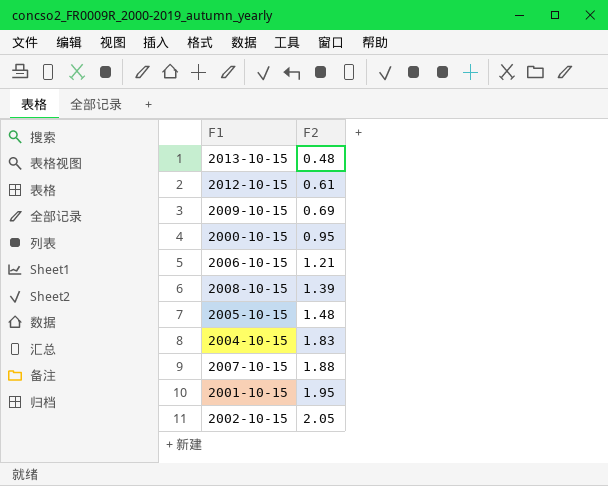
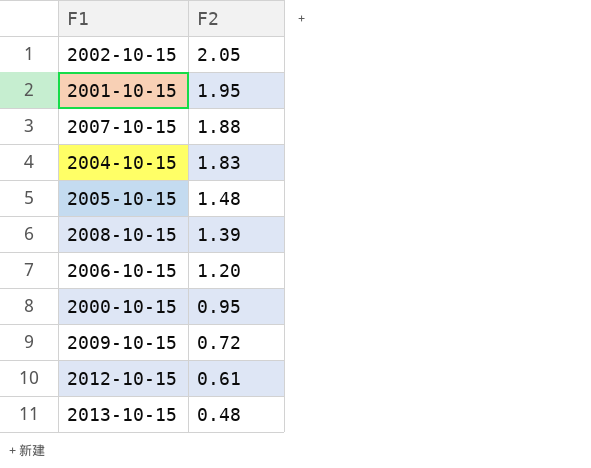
row order: F2 ascending -> F2 descending
2006-10-15 | F2: 1.21 -> 1.20
2009-10-15 | F2: 0.69 -> 0.72

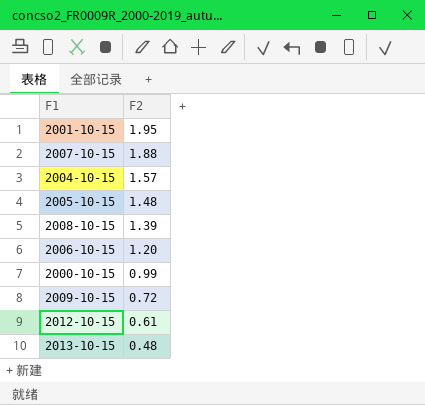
row 2002-10-15: 2.05 -> none
2004-10-15 | F2: 1.83 -> 1.57
2000-10-15 | F2: 0.95 -> 0.99

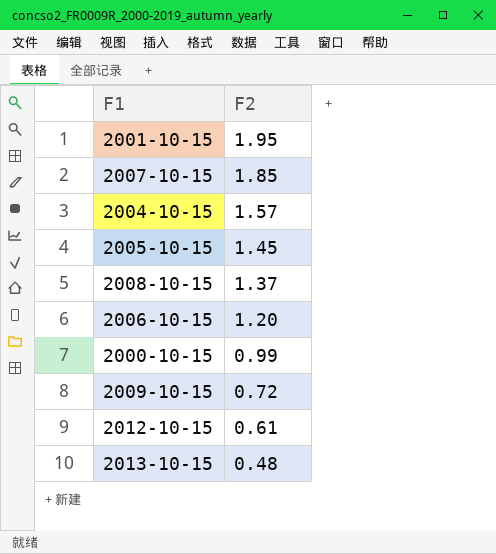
2007-10-15 | F2: 1.88 -> 1.85
2005-10-15 | F2: 1.48 -> 1.45
2008-10-15 | F2: 1.39 -> 1.37

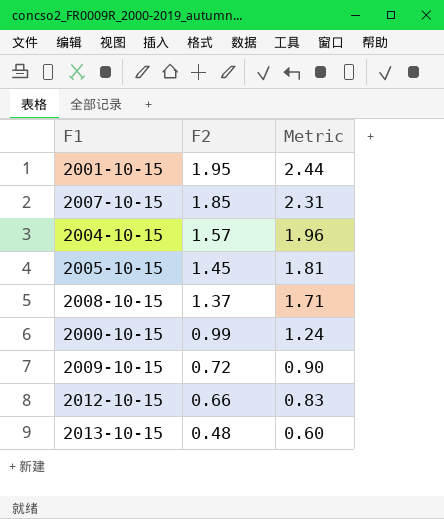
column Metric | formula: none -> [F2] * 1.25
row 2006-10-15: 1.20 -> none
2012-10-15 | F2: 0.61 -> 0.66

